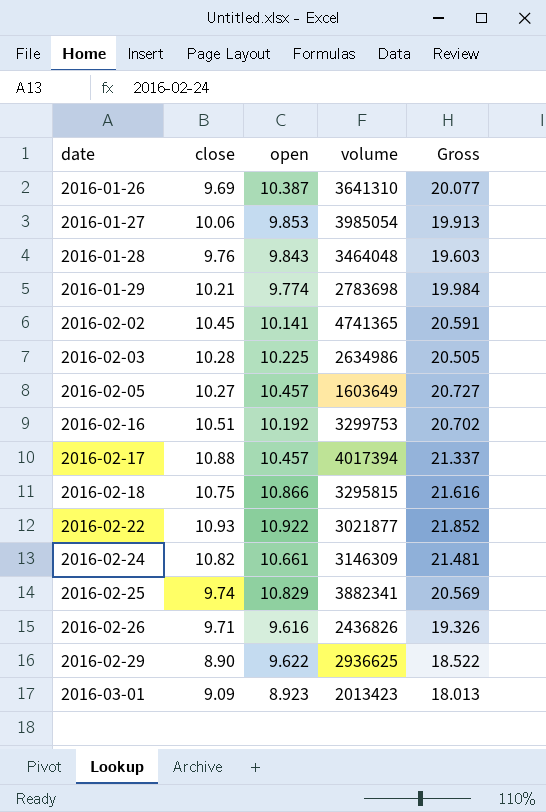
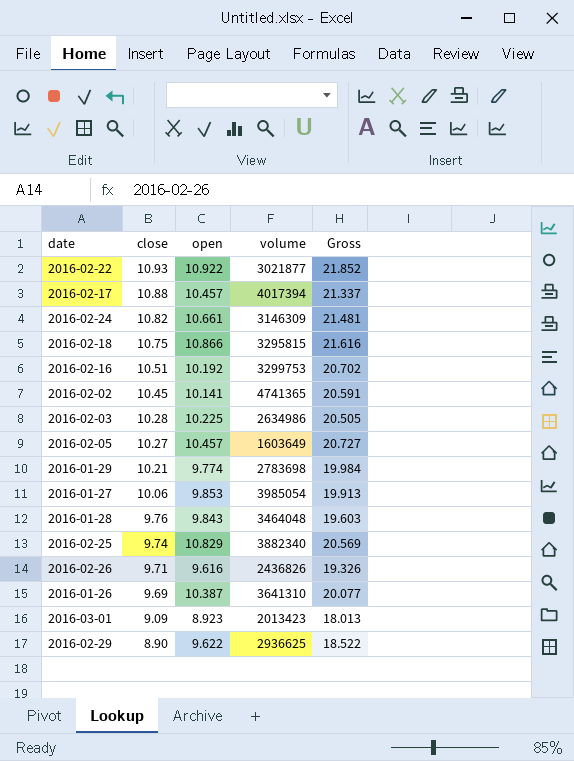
row order: date ascending -> close descending
2016-02-25 | volume: 3882341 -> 3882340

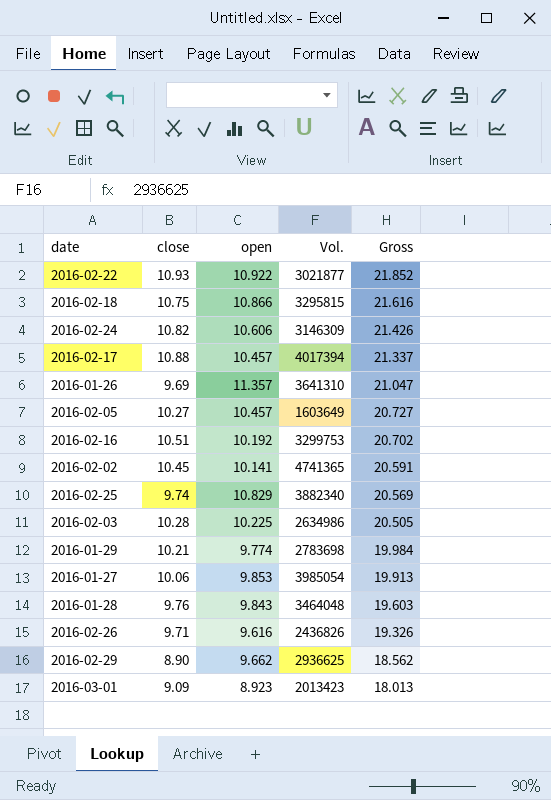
row order: close descending -> Gross descending
column name: volume -> Vol.
2016-02-24 | open: 10.661 -> 10.606
2016-02-24 | Gross: 21.481 -> 21.426
2016-01-26 | open: 10.387 -> 11.357
2016-01-26 | Gross: 20.077 -> 21.047
2016-02-29 | open: 9.622 -> 9.662
2016-02-29 | Gross: 18.522 -> 18.562

